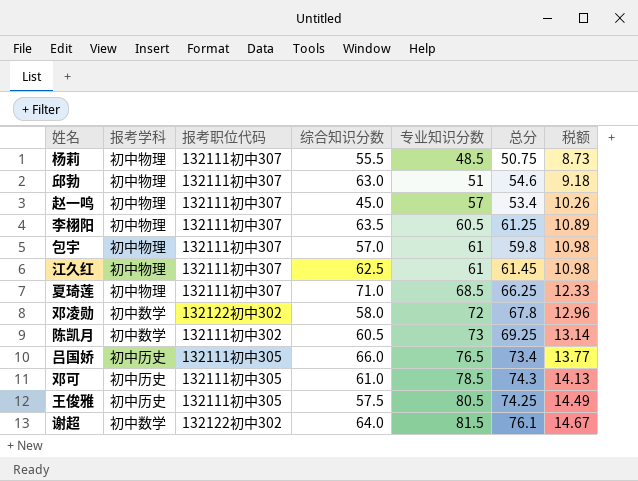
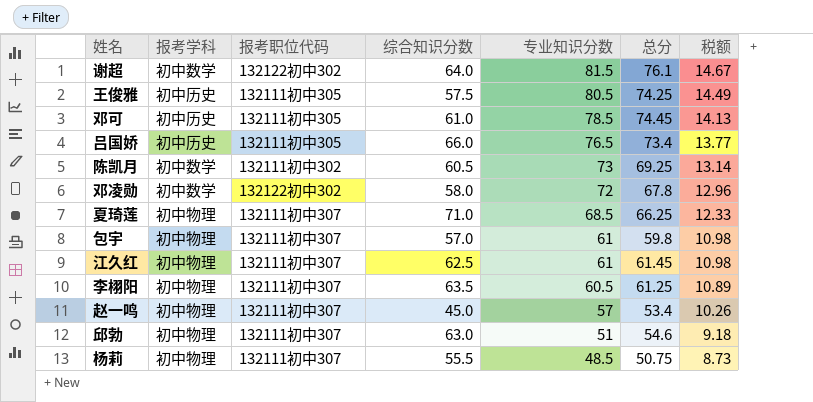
row order: 专业知识分数 ascending -> 专业知识分数 descending
邓可 | 总分: 74.3 -> 74.45

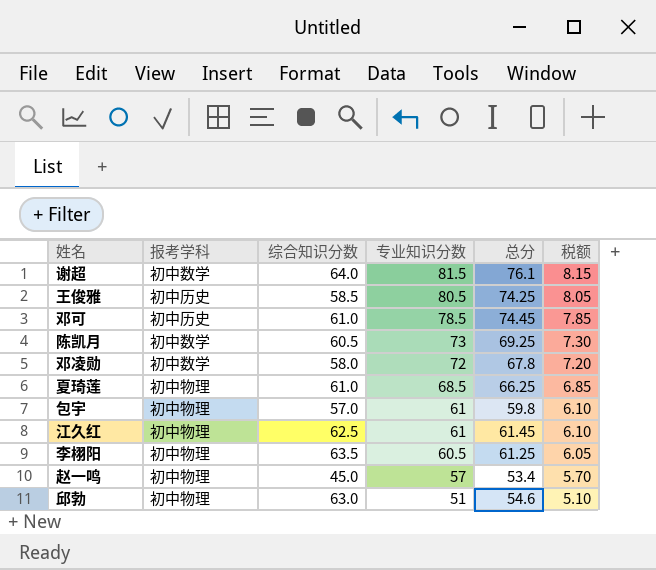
column 报考职位代码 | position: 3 -> none
column 税额 | formula: [专业知识分数] * 0.18 -> [专业知识分数] * 0.1
row 吕国娇: 初中历史 | 132111初中305 | 66.0 | 76.5 | 73.4 | 13.77 -> none
row 杨莉: 初中物理 | 132111初中307 | 55.5 | 48.5 | 50.75 | 8.73 -> none
王俊雅 | 综合知识分数: 57.5 -> 58.5
夏琦莲 | 综合知识分数: 71.0 -> 61.0

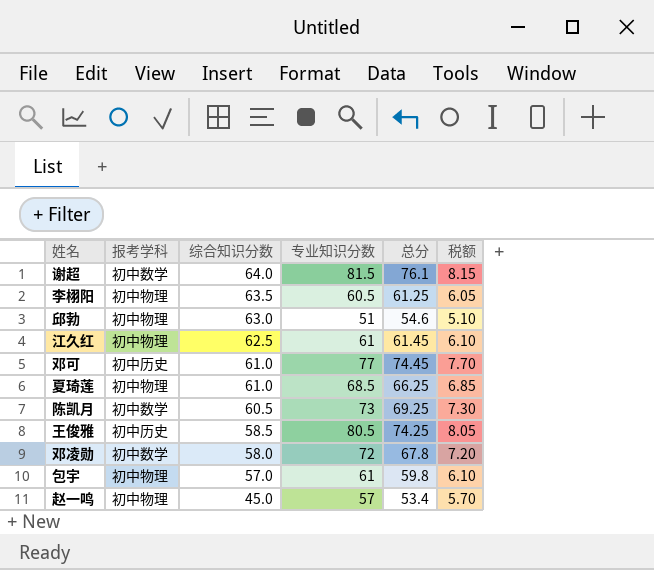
row order: 专业知识分数 descending -> 综合知识分数 descending
邓可 | 专业知识分数: 78.5 -> 77
邓可 | 税额: 7.85 -> 7.70

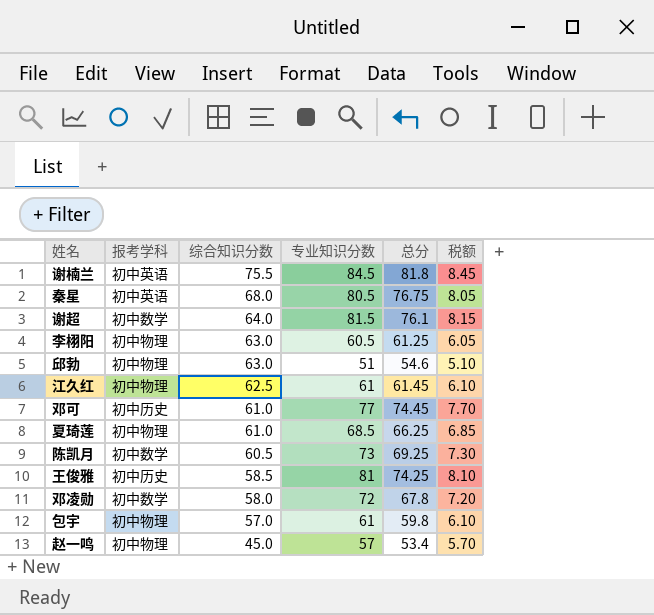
row 谢楠兰: none -> 初中英语 | 75.5 | 84.5 | 81.8 | 8.45
row 秦星: none -> 初中英语 | 68.0 | 80.5 | 76.75 | 8.05
李栩阳 | 综合知识分数: 63.5 -> 63.0
王俊雅 | 专业知识分数: 80.5 -> 81
王俊雅 | 税额: 8.05 -> 8.10

